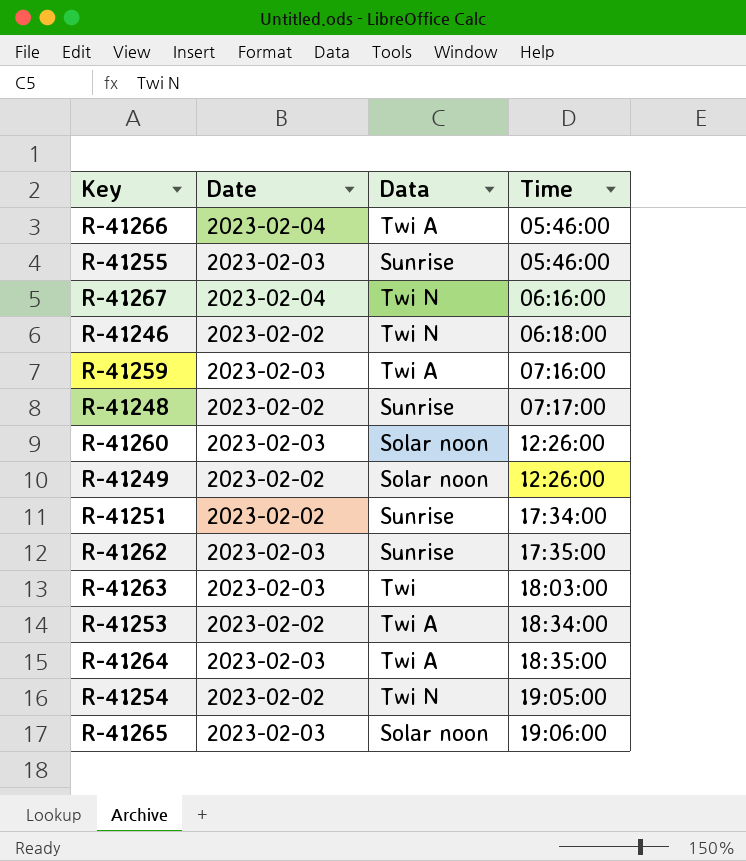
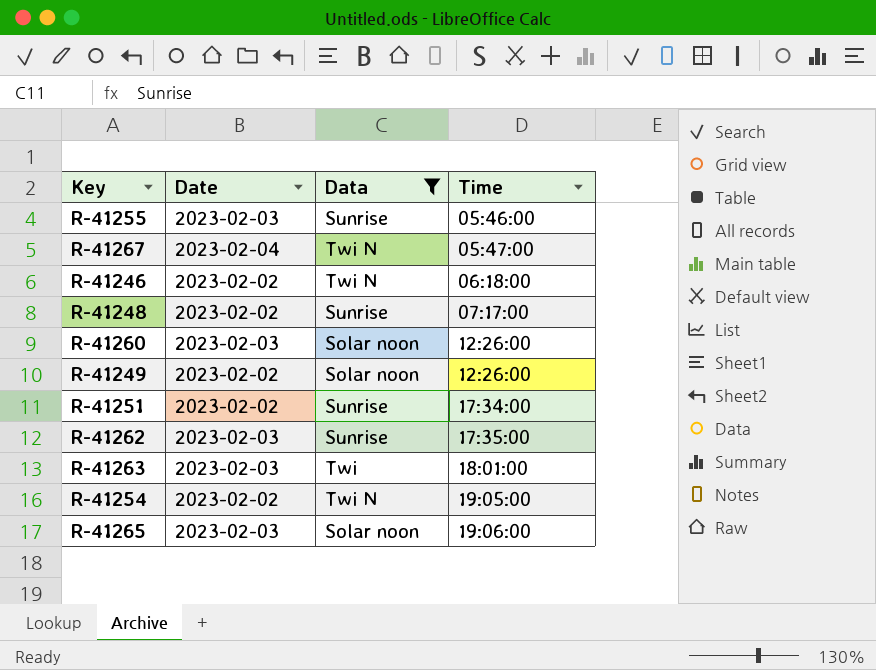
filter: none -> Data != Twi A
R-41267 | Time: 06:16:00 -> 05:47:00
R-41263 | Time: 18:03:00 -> 18:01:00

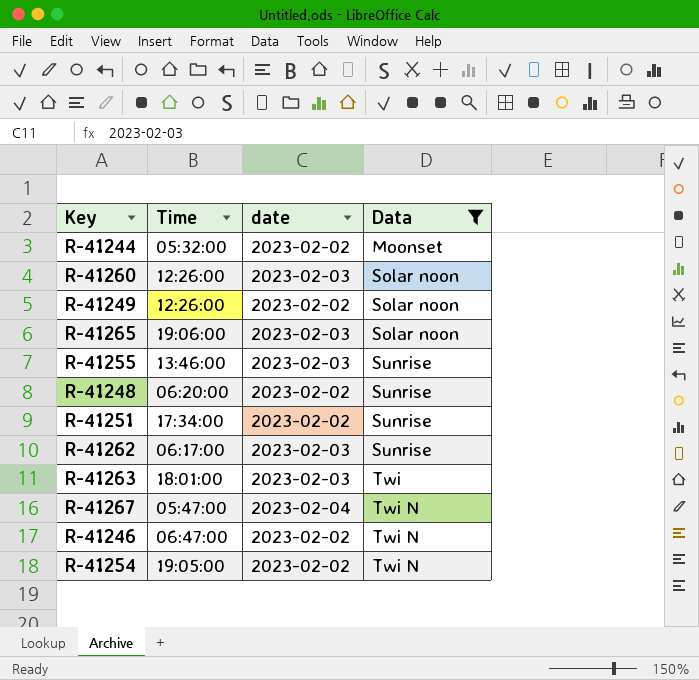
row order: Time ascending -> Data ascending
column Time | position: 4 -> 2
column name: Date -> date
row R-41244: none -> 05:32:00 | 2023-02-02 | Moonset
R-41255 | Time: 05:46:00 -> 13:46:00
R-41248 | Time: 07:17:00 -> 06:20:00
R-41262 | Time: 17:35:00 -> 06:17:00
R-41246 | Time: 06:18:00 -> 06:47:00

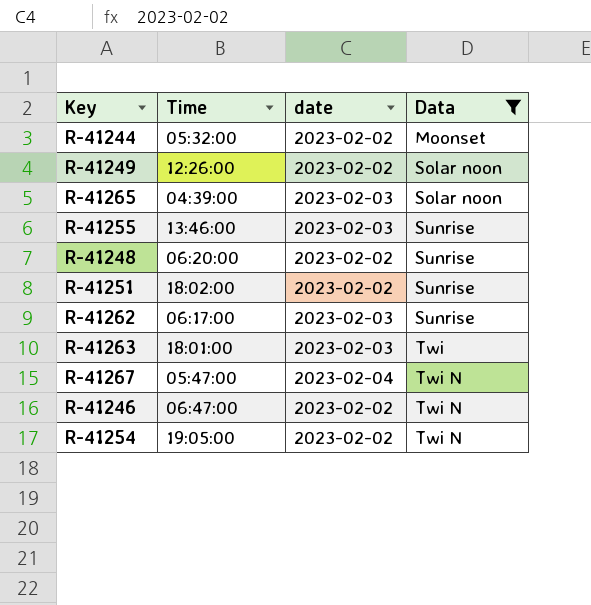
row R-41260: 12:26:00 | 2023-02-03 | Solar noon -> none
R-41265 | Time: 19:06:00 -> 04:39:00
R-41251 | Time: 17:34:00 -> 18:02:00

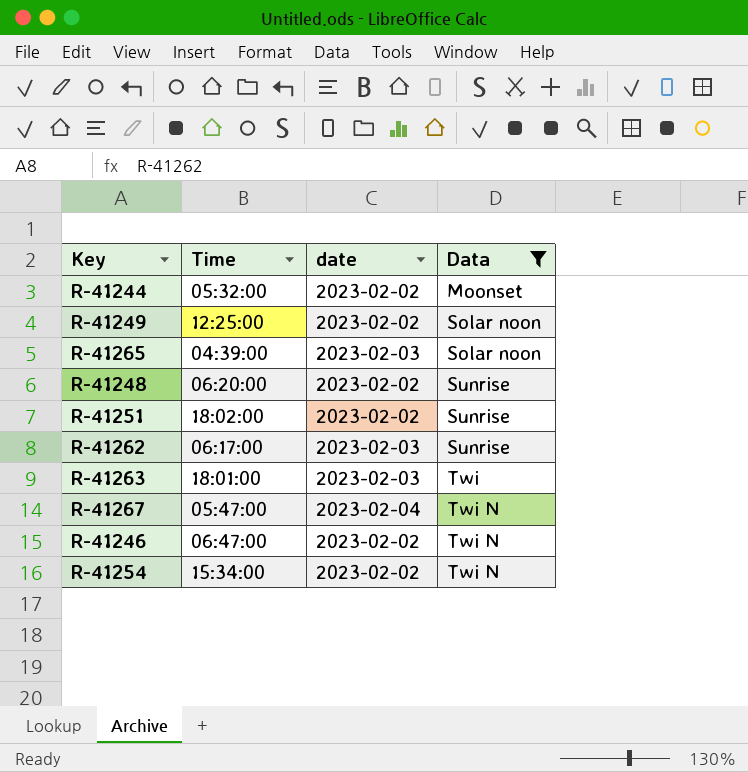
row R-41255: 13:46:00 | 2023-02-03 | Sunrise -> none
R-41249 | Time: 12:26:00 -> 12:25:00
R-41254 | Time: 19:05:00 -> 15:34:00

